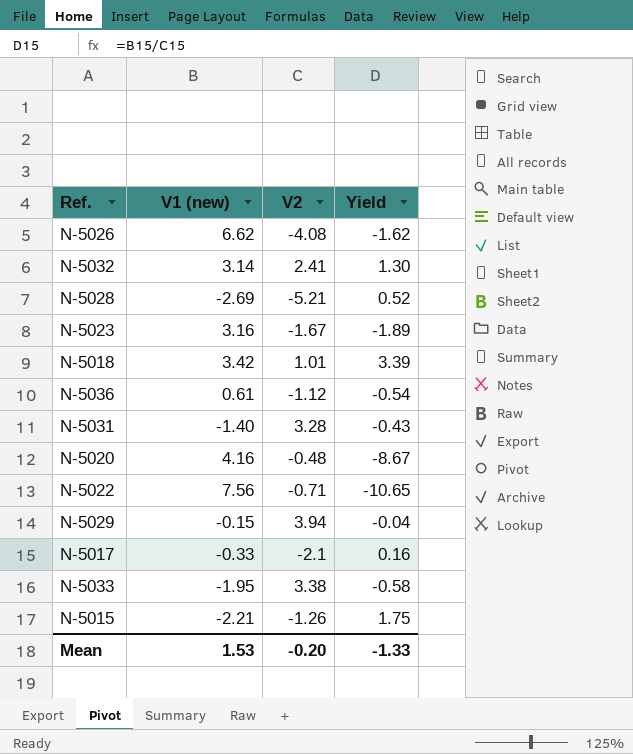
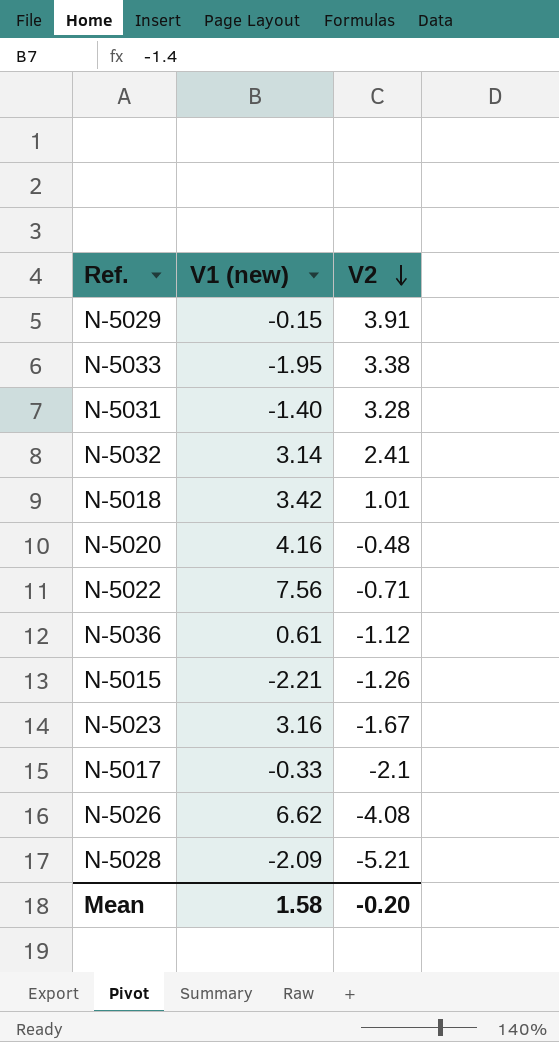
row order: none -> V2 descending
column Yield | formula: [V1 (new)] / [V2] -> none
N-5029 | V2: 3.94 -> 3.91
N-5028 | V1 (new): -2.69 -> -2.09
Mean | V1 (new): 1.53 -> 1.58

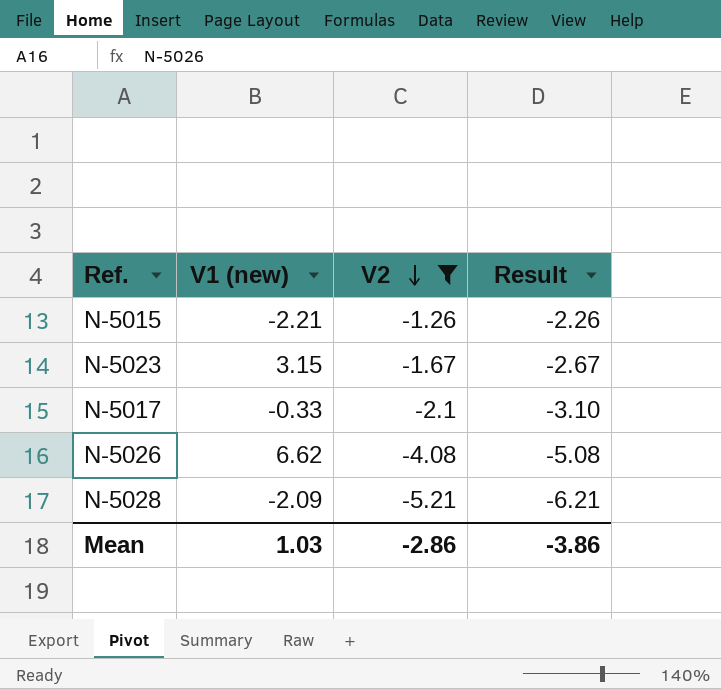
filter: none -> V2 <= -1.26
column Result | formula: none -> [V2] - 1
N-5023 | V1 (new): 3.16 -> 3.15
Mean | V1 (new): 1.58 -> 1.03
Mean | V2: -0.20 -> -2.86

